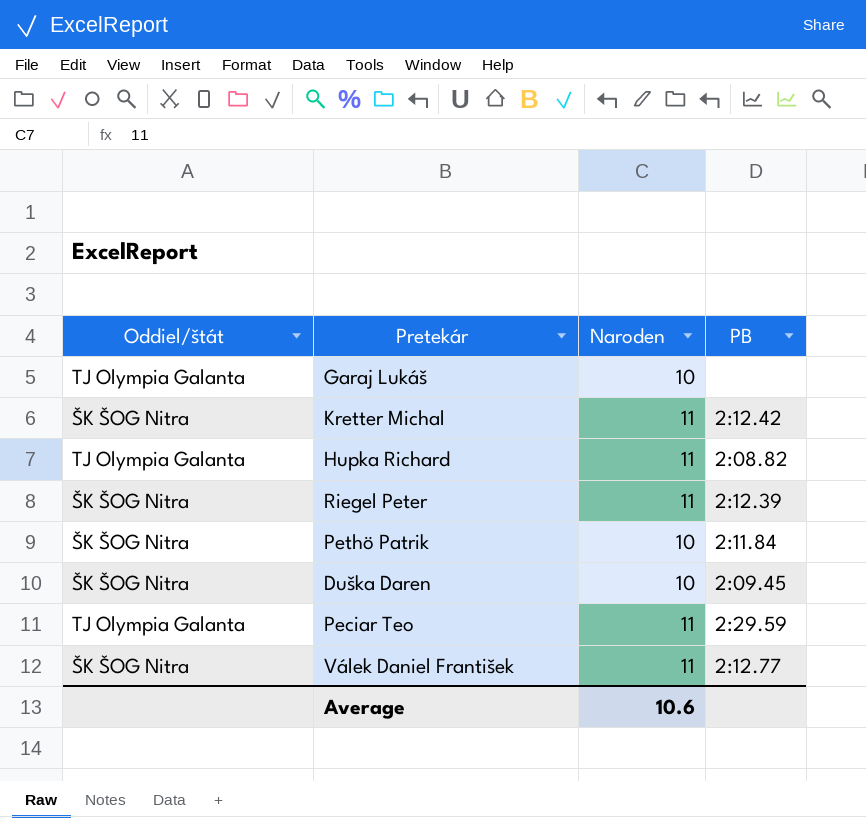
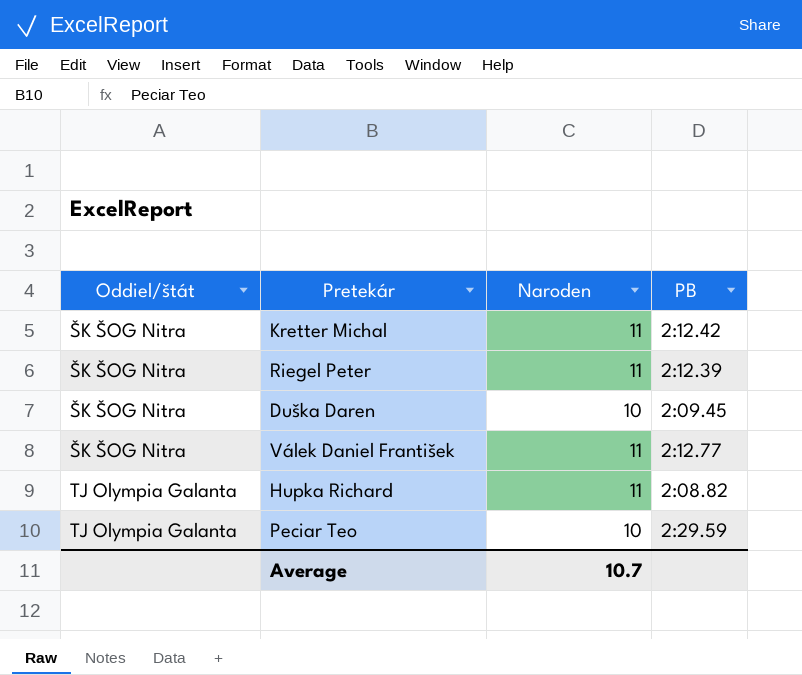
row order: none -> Oddiel/štát ascending
row Garaj Lukáš: TJ Olympia Galanta | 10 | none -> none
row Pethö Patrik: ŠK ŠOG Nitra | 10 | 2:11.84 -> none
Peciar Teo | Naroden: 11 -> 10
Average | Naroden: 10.6 -> 10.7

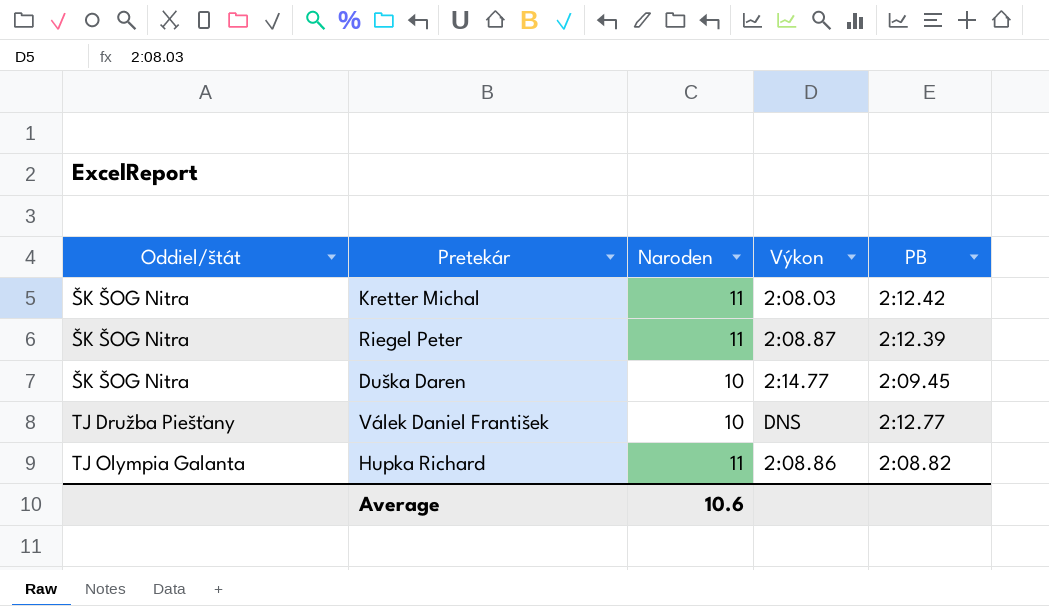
column Výkon | position: none -> 4
row Peciar Teo: TJ Olympia Galanta | 10 | 2:29.59 -> none
Válek Daniel František | Oddiel/štát: ŠK ŠOG Nitra -> TJ Družba Piešťany
Válek Daniel František | Naroden: 11 -> 10
Average | Naroden: 10.7 -> 10.6

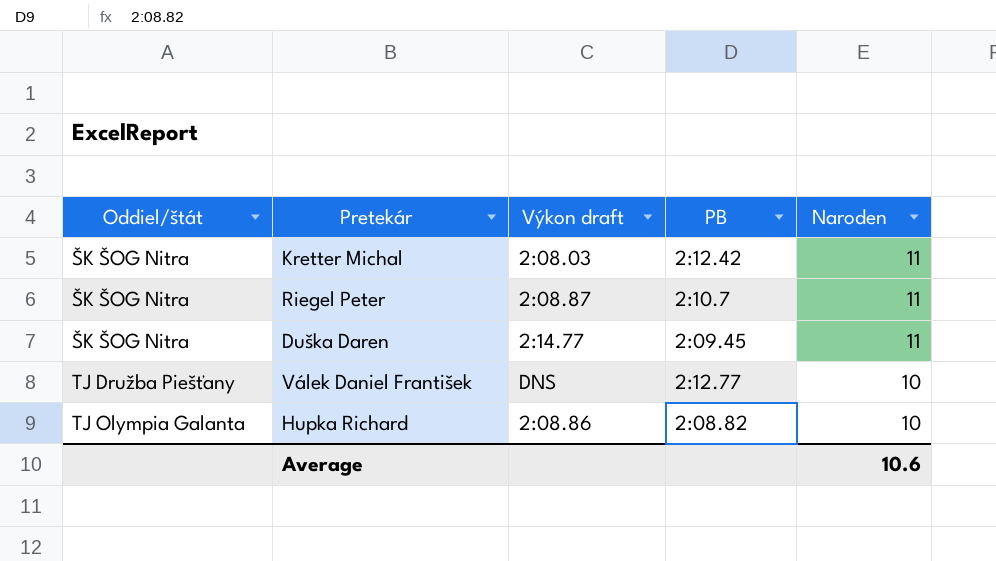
column name: Výkon -> Výkon draft
column Naroden | position: 3 -> 5
Riegel Peter | PB: 2:12.39 -> 2:10.7
Duška Daren | Naroden: 10 -> 11
Hupka Richard | Naroden: 11 -> 10

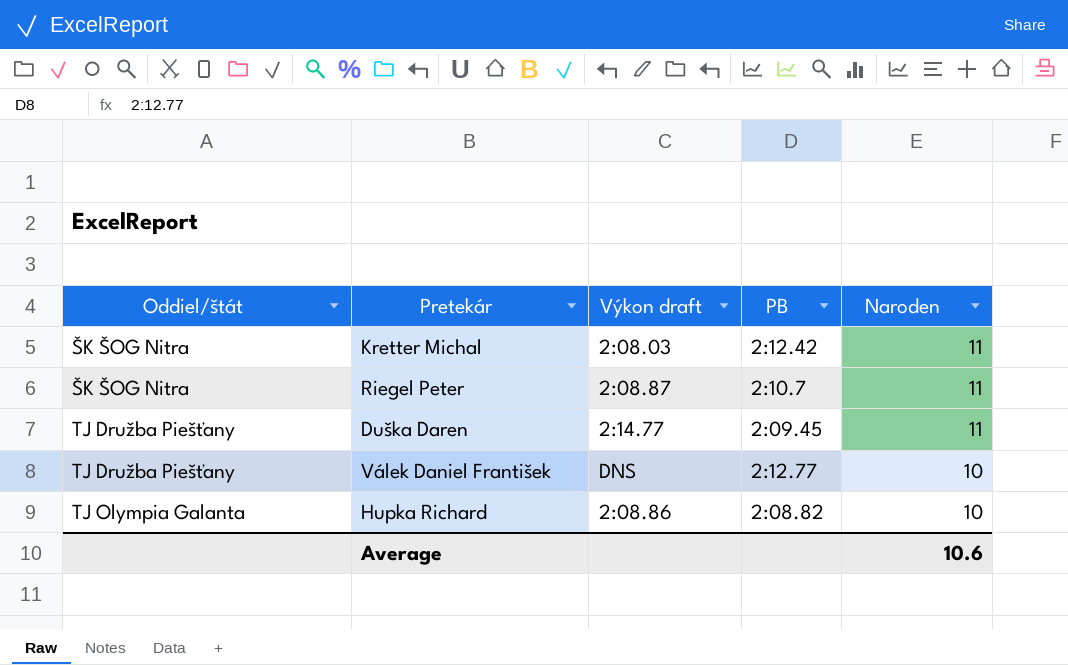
Duška Daren | Oddiel/štát: ŠK ŠOG Nitra -> TJ Družba Piešťany

